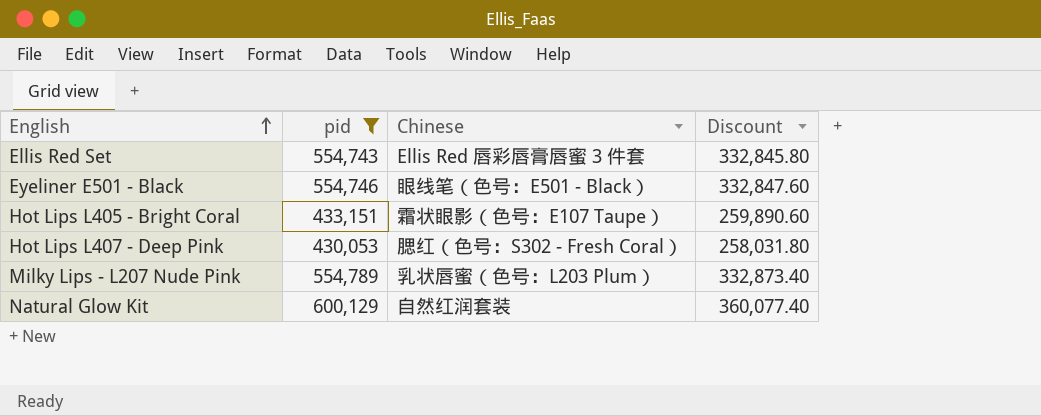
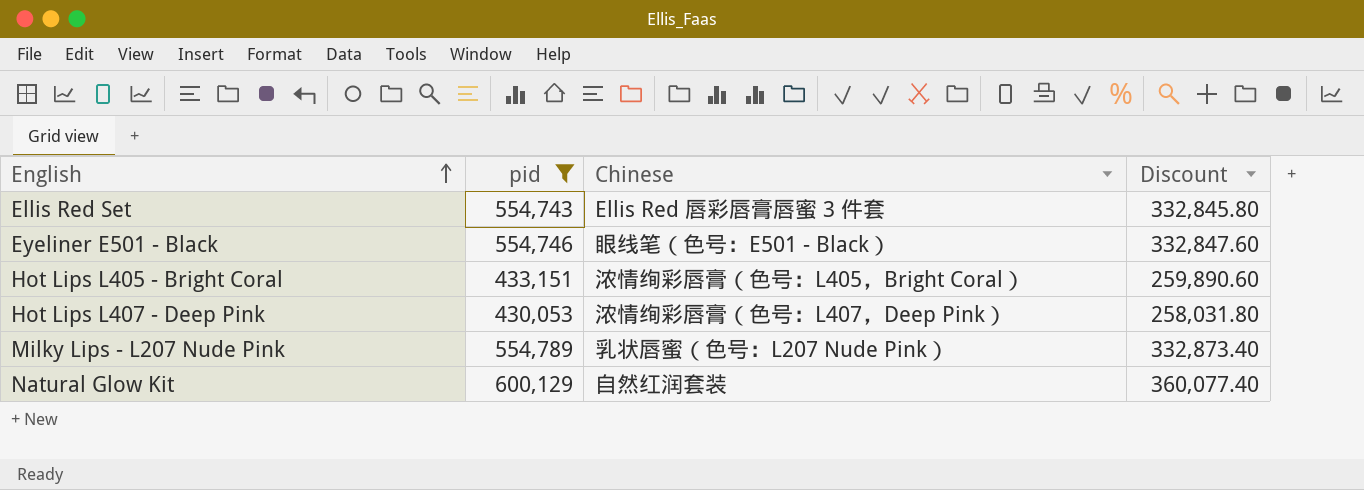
Hot Lips L405 - Bright Coral | Chinese: 霜状眼影（色号：E107 Taupe） -> 浓情绚彩唇膏（色号：L405，Bright Coral）
Hot Lips L407 - Deep Pink | Chinese: 腮红（色号：S302 - Fresh Coral） -> 浓情绚彩唇膏（色号：L407，Deep Pink）
Milky Lips - L207 Nude Pink | Chinese: 乳状唇蜜（色号：L203 Plum） -> 乳状唇蜜（色号：L207 Nude Pink）

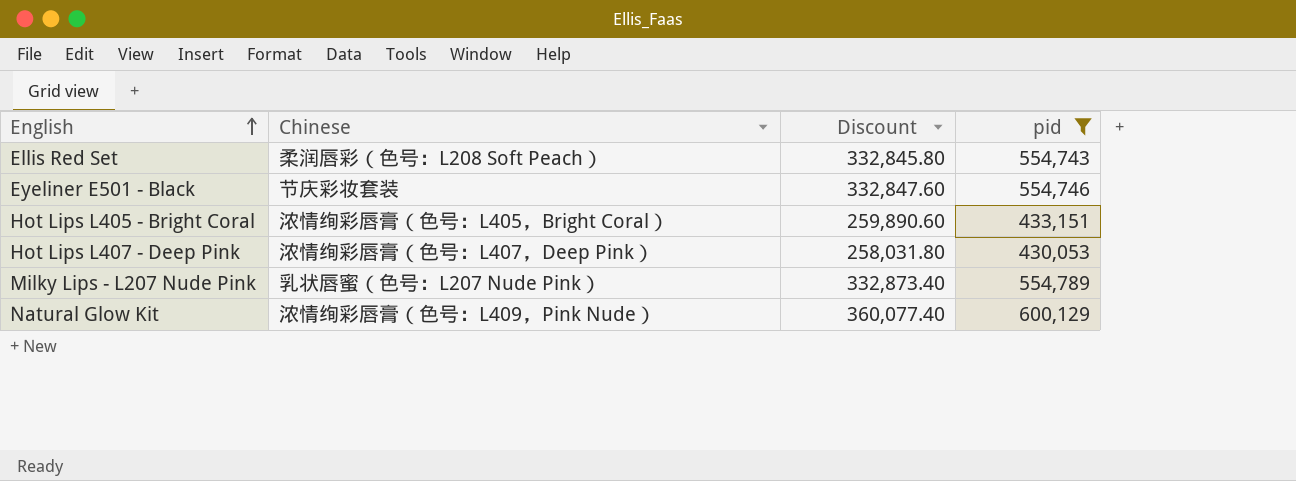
column pid | position: 2 -> 4
Ellis Red Set | Chinese: Ellis Red 唇彩唇膏唇蜜 3 件套 -> 柔润唇彩（色号：L208 Soft Peach）
Eyeliner E501 - Black | Chinese: 眼线笔（色号：E501 - Black） -> 节庆彩妆套装
Natural Glow Kit | Chinese: 自然红润套装 -> 浓情绚彩唇膏（色号：L409，Pink Nude）

